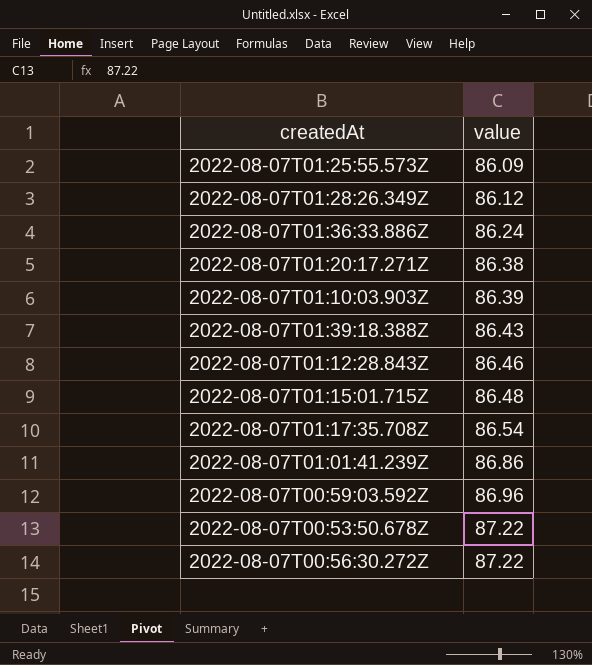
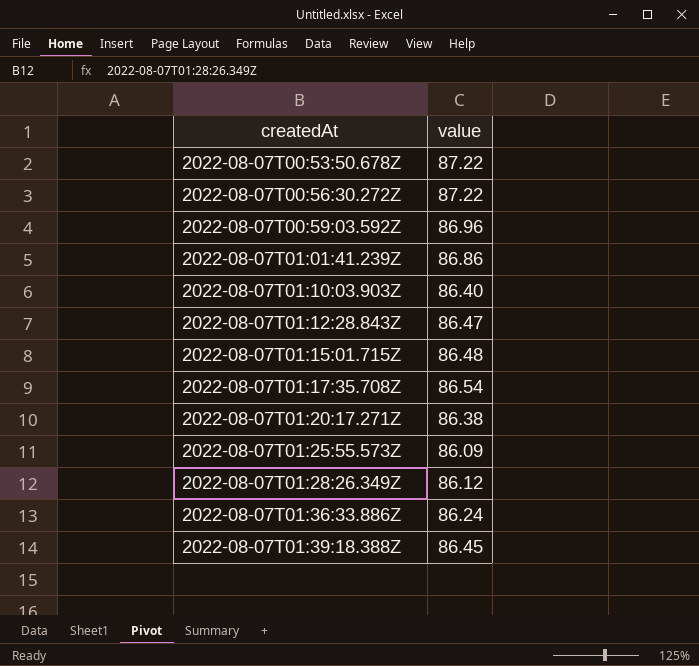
row order: value ascending -> createdAt ascending
2022-08-07T01:10:03.903Z | value: 86.39 -> 86.40
2022-08-07T01:12:28.843Z | value: 86.46 -> 86.47
2022-08-07T01:39:18.388Z | value: 86.43 -> 86.45

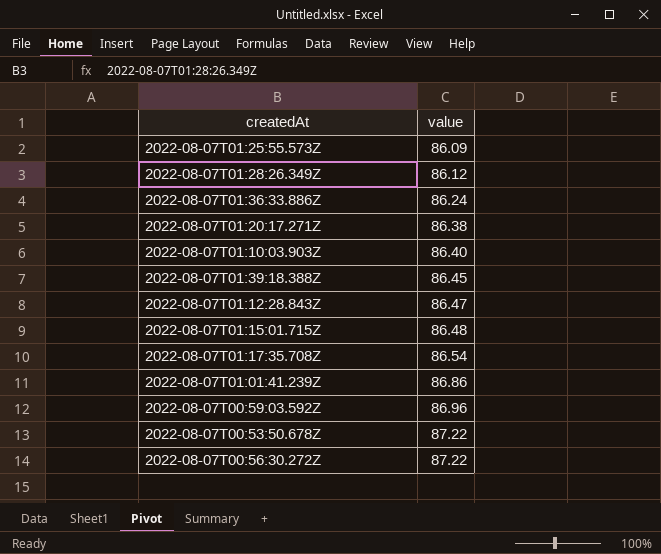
row order: createdAt ascending -> value ascending

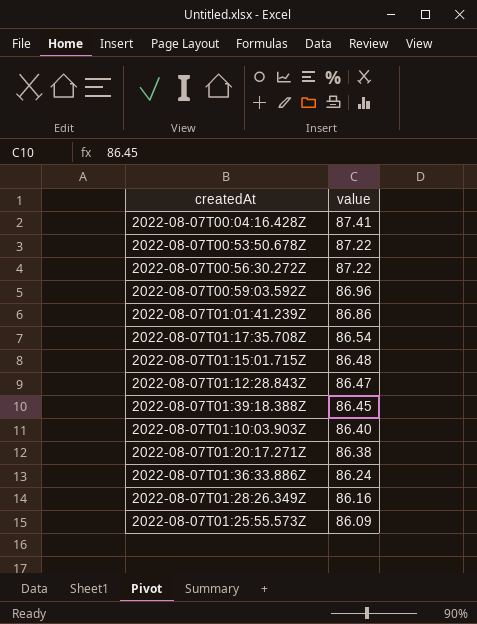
row order: value ascending -> value descending
row 2022-08-07T00:04:16.428Z: none -> 87.41
2022-08-07T01:28:26.349Z | value: 86.12 -> 86.16

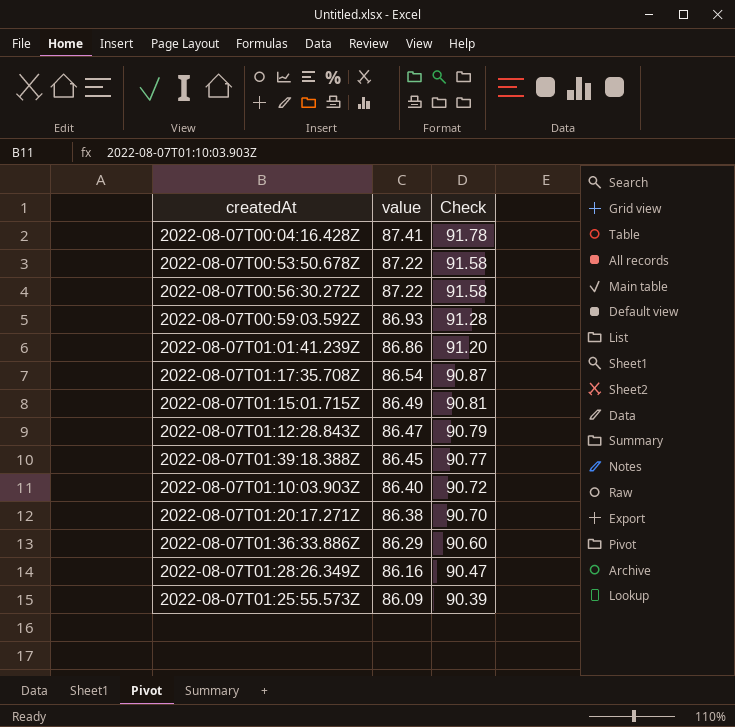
column Check | formula: none -> [value] * 1.05
2022-08-07T00:59:03.592Z | value: 86.96 -> 86.93
2022-08-07T01:15:01.715Z | value: 86.48 -> 86.49
2022-08-07T01:36:33.886Z | value: 86.24 -> 86.29

